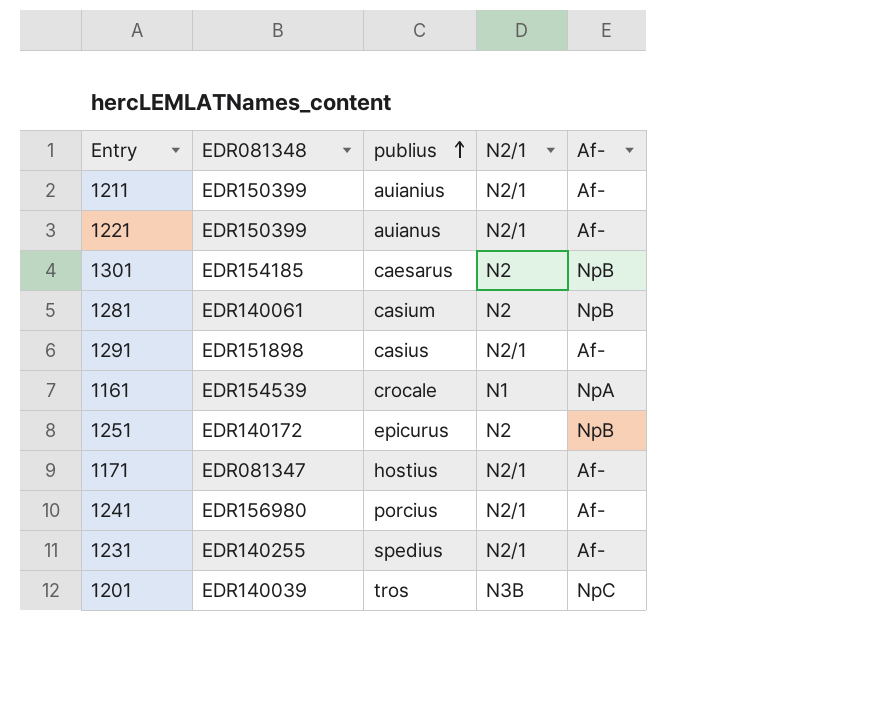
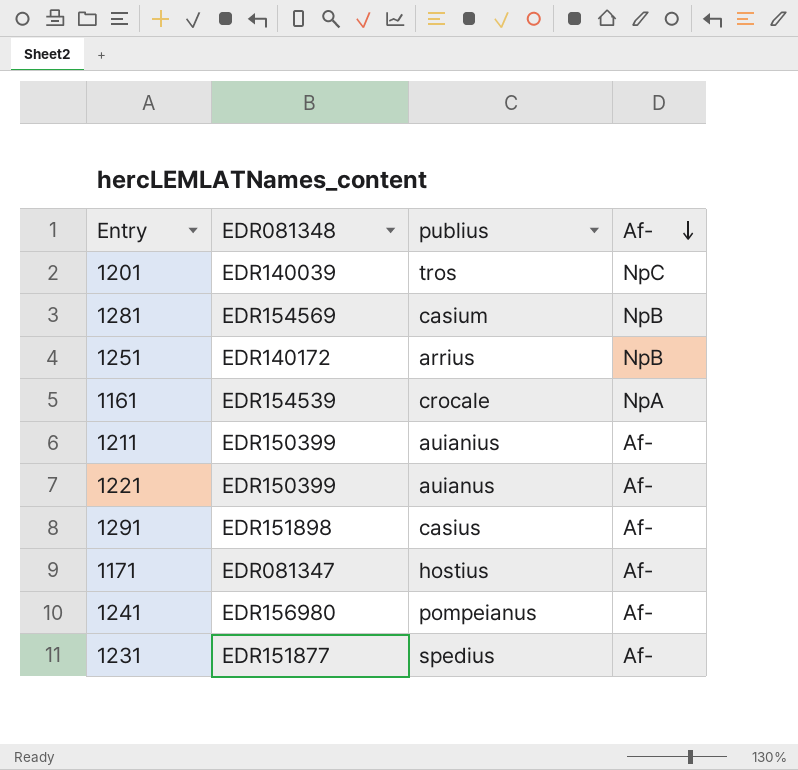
row order: publius ascending -> Af- descending
column N2/1 | position: 4 -> none
row 1301: EDR154185 | caesarus | N2 | NpB -> none
1281 | EDR081348: EDR140061 -> EDR154569
1251 | publius: epicurus -> arrius
1241 | publius: porcius -> pompeianus
1231 | EDR081348: EDR140255 -> EDR151877

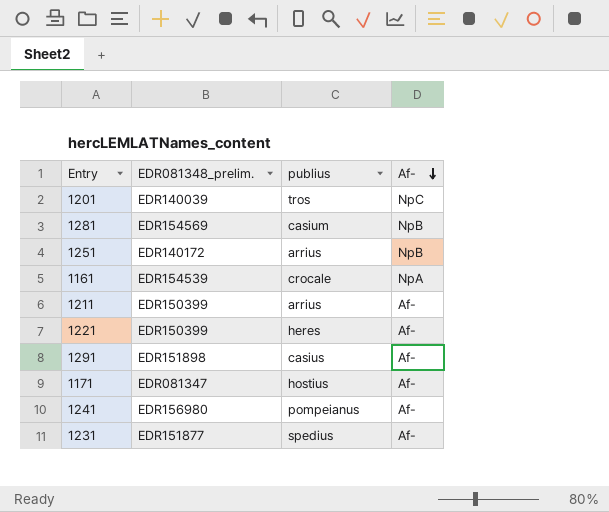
column name: EDR081348 -> EDR081348_prelim.
1211 | publius: auianius -> arrius
1221 | publius: auianus -> heres

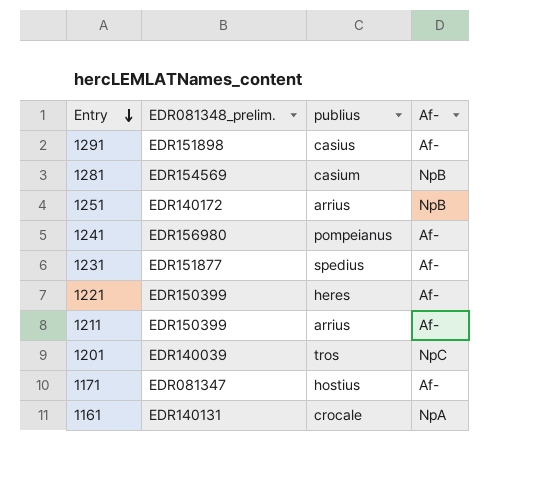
row order: Af- descending -> Entry descending
1161 | EDR081348_prelim.: EDR154539 -> EDR140131

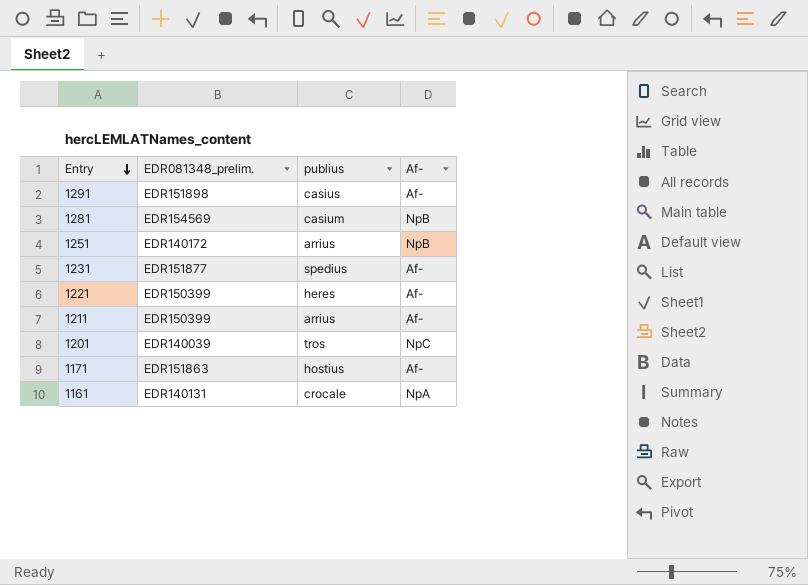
row 1241: EDR156980 | pompeianus | Af- -> none
1171 | EDR081348_prelim.: EDR081347 -> EDR151863

